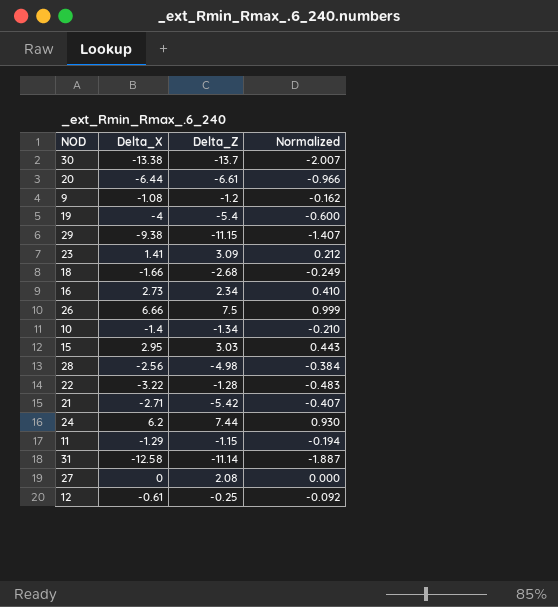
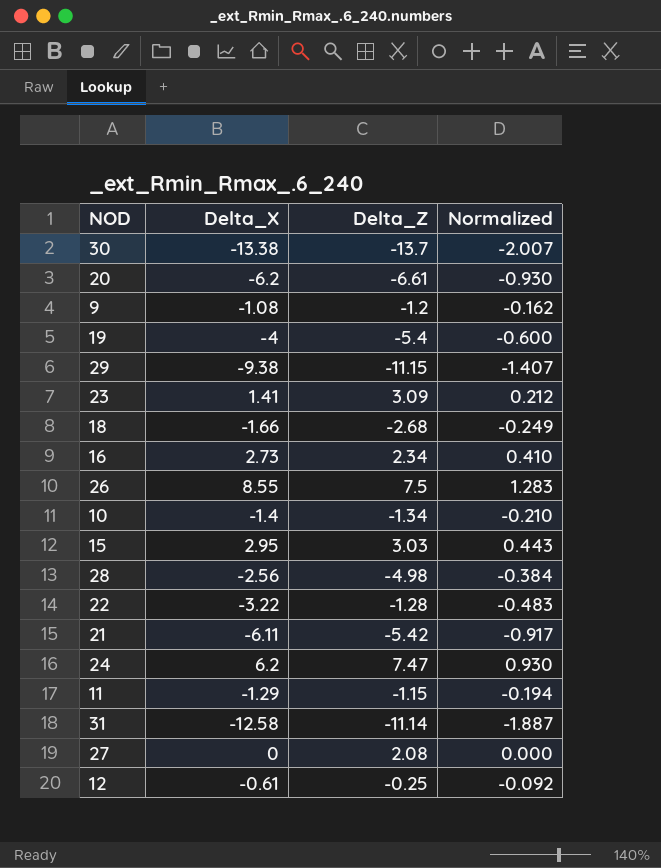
20 | Delta_X: -6.44 -> -6.2
20 | Normalized: -0.966 -> -0.930
26 | Delta_X: 6.66 -> 8.55
26 | Normalized: 0.999 -> 1.283
21 | Delta_X: -2.71 -> -6.11
21 | Normalized: -0.407 -> -0.917
24 | Delta_Z: 7.44 -> 7.47

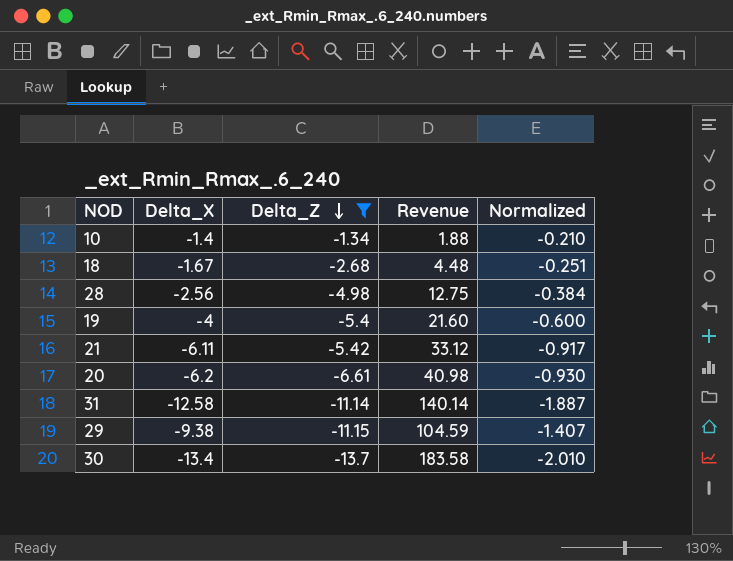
filter: none -> Delta_Z <= -1.34
row order: none -> Delta_Z descending
column Revenue | formula: none -> [Delta_X] * [Delta_Z]
18 | Delta_X: -1.66 -> -1.67
18 | Normalized: -0.249 -> -0.251
30 | Delta_X: -13.38 -> -13.4
30 | Normalized: -2.007 -> -2.010

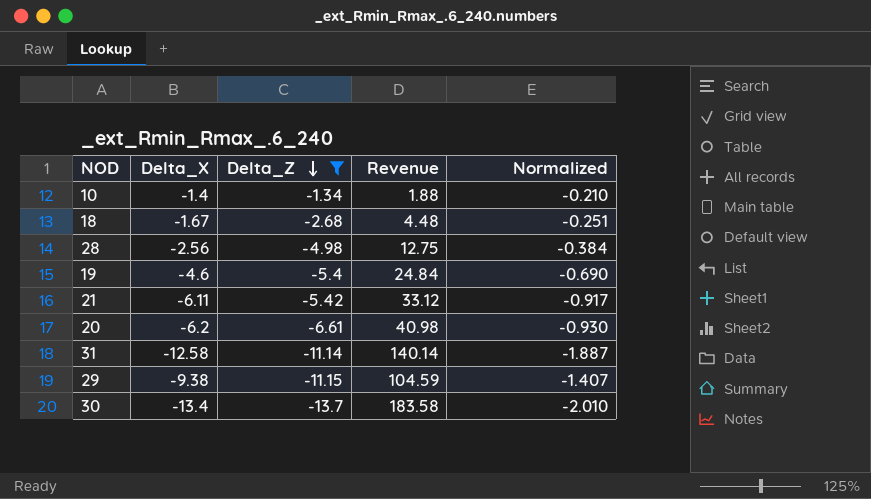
19 | Delta_X: -4 -> -4.6
19 | Revenue: 21.60 -> 24.84
19 | Normalized: -0.600 -> -0.690

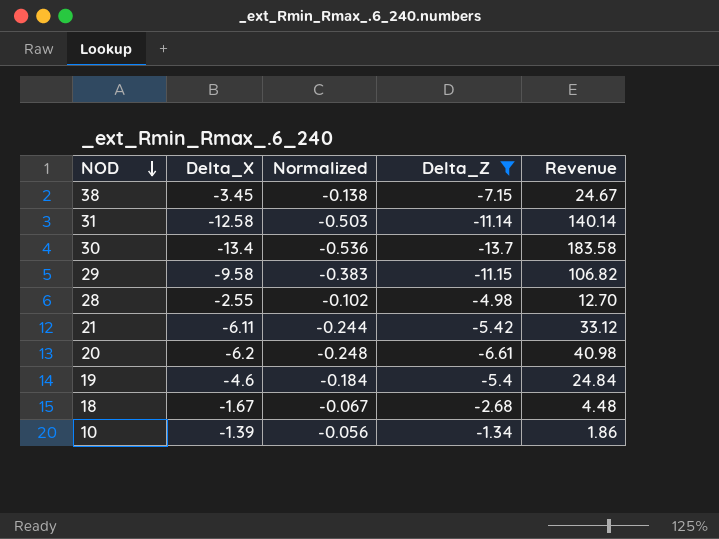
row order: Delta_Z descending -> NOD descending
column Normalized | formula: [Delta_X] * 0.15 -> [Delta_X] * 0.04
column Normalized | position: 5 -> 3
row 38: none -> -3.45 | -0.138 | -7.15 | 24.67
29 | Delta_X: -9.38 -> -9.58
29 | Revenue: 104.59 -> 106.82
28 | Delta_X: -2.56 -> -2.55
28 | Revenue: 12.75 -> 12.70
10 | Delta_X: -1.4 -> -1.39
10 | Revenue: 1.88 -> 1.86

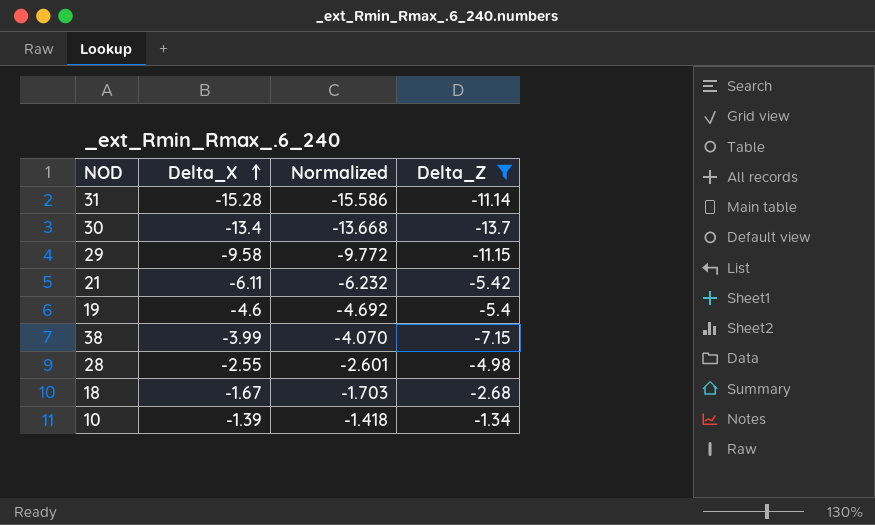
row order: NOD descending -> Delta_X ascending
column Revenue | formula: [Delta_X] * [Delta_Z] -> none
column Normalized | formula: [Delta_X] * 0.04 -> [Delta_X] * 1.02
row 20: -6.2 | -0.248 | -6.61 | 40.98 -> none
31 | Delta_X: -12.58 -> -15.28
38 | Delta_X: -3.45 -> -3.99

